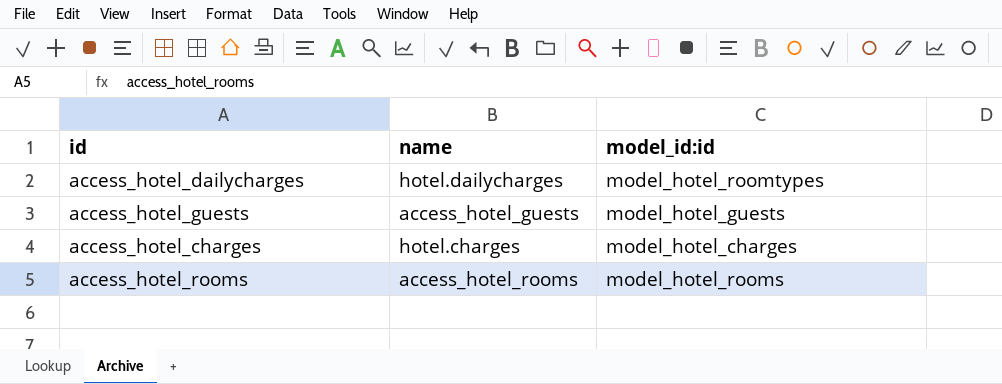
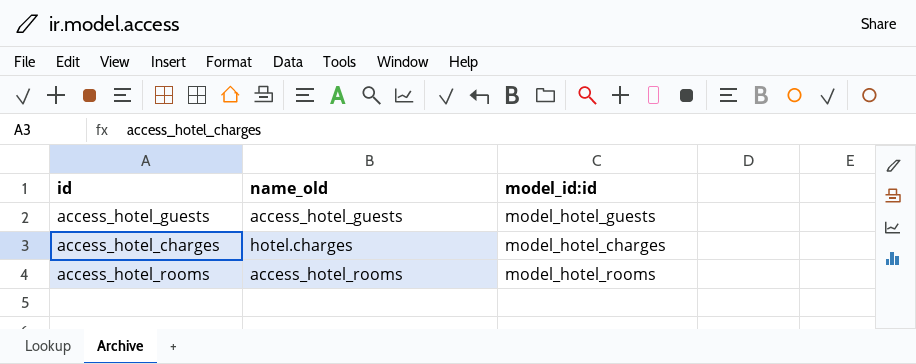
column name: name -> name_old
row access_hotel_dailycharges: hotel.dailycharges | model_hotel_roomtypes -> none

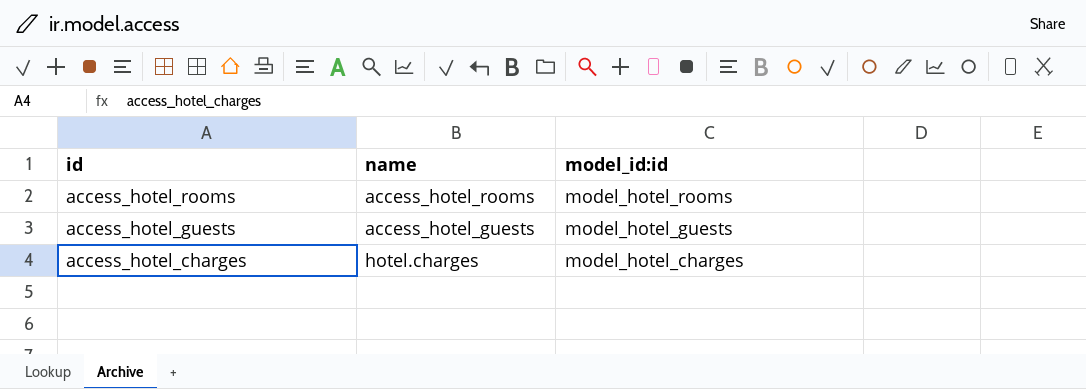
row order: none -> id descending
column name: name_old -> name

